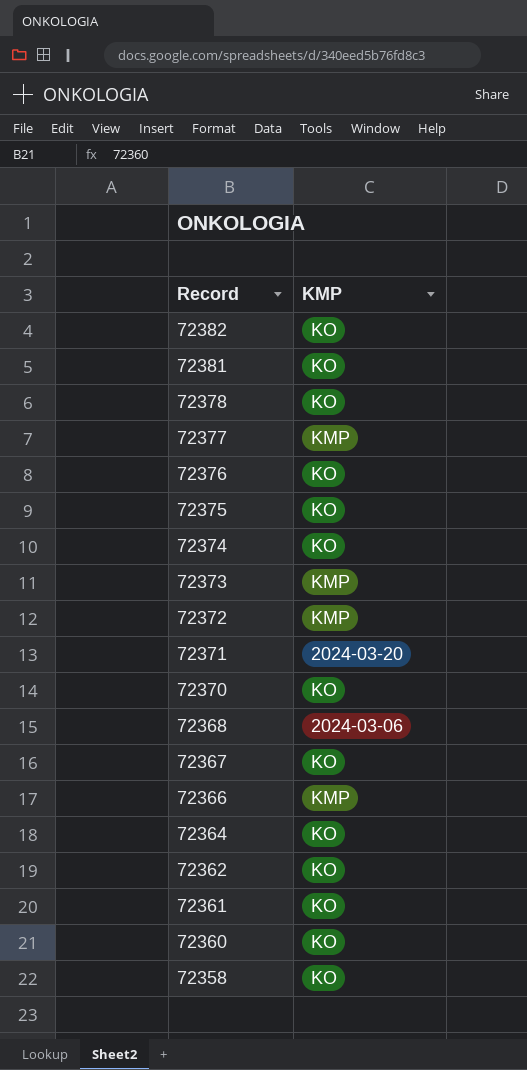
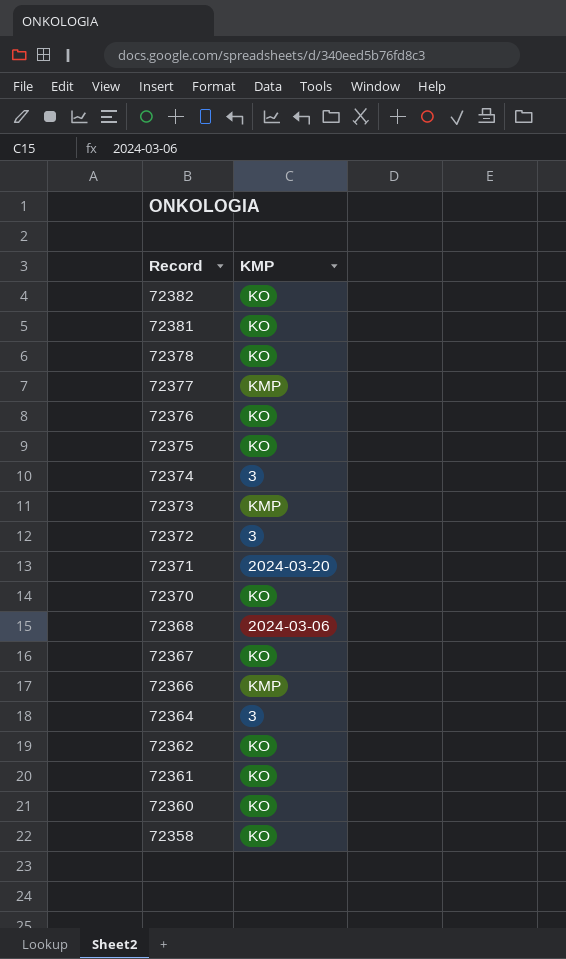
72374 | KMP: KO -> 3
72372 | KMP: KMP -> 3
72364 | KMP: KO -> 3

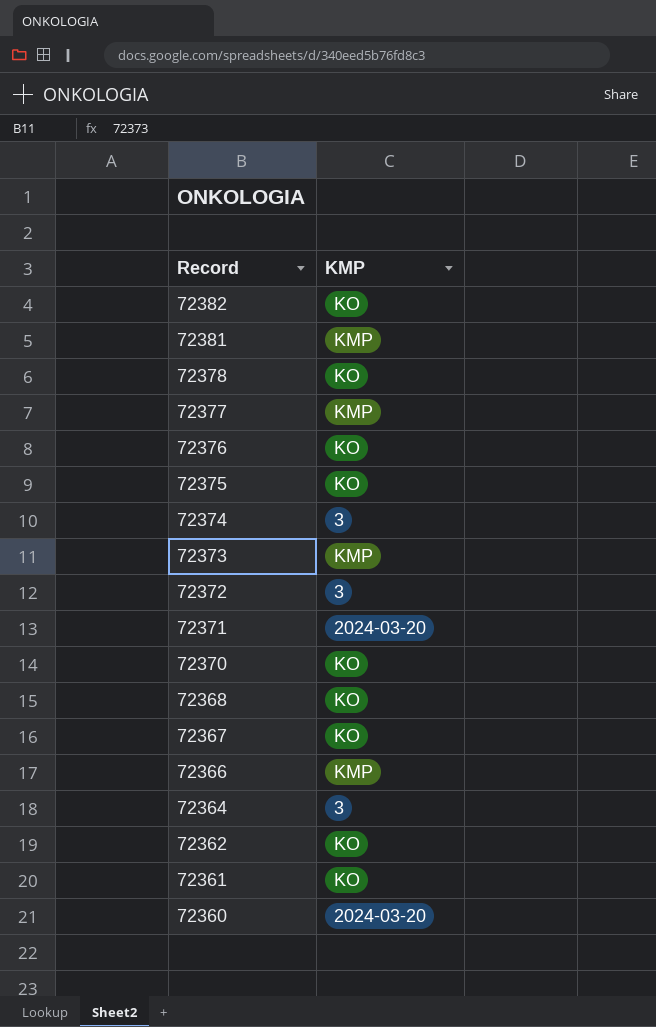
row 72358: KO -> none
72381 | KMP: KO -> KMP
72368 | KMP: 2024-03-06 -> KO
72360 | KMP: KO -> 2024-03-20

